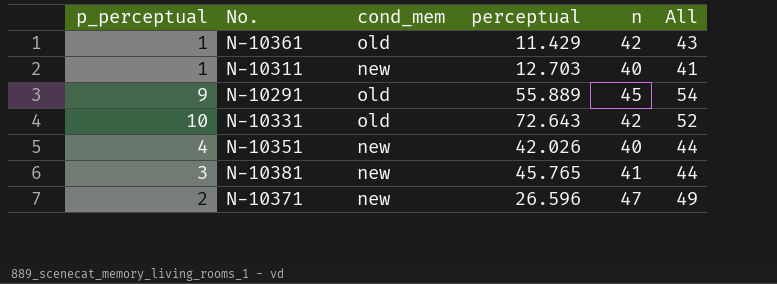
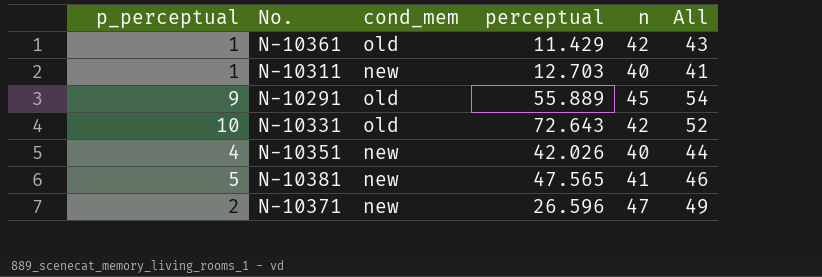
N-10381 | p_perceptual: 3 -> 5
N-10381 | perceptual: 45.765 -> 47.565
N-10381 | All: 44 -> 46

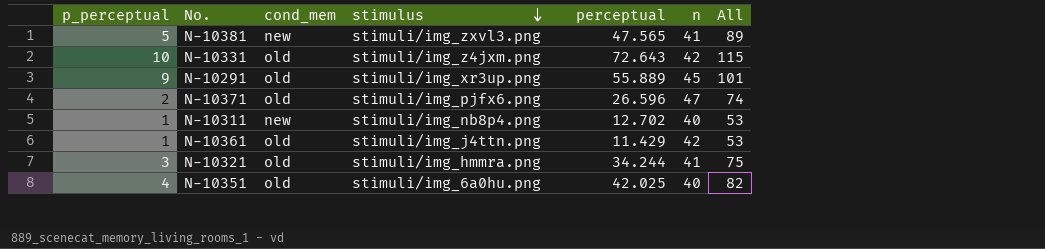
row order: none -> stimulus descending
column stimulus | position: none -> 4
column All | formula: [p_perceptual] + [n] -> [perceptual] + [n]
N-10371 | cond_mem: new -> old
N-10311 | perceptual: 12.703 -> 12.702
row N-10321: none -> 3 | old | stimuli/img_hmmra.png | 34.244 | 41 | 75
N-10351 | cond_mem: new -> old
N-10351 | perceptual: 42.026 -> 42.025

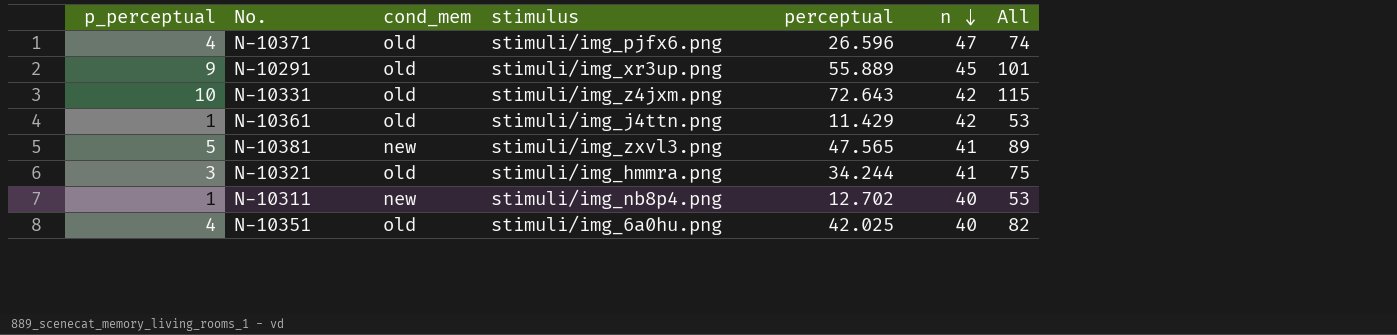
row order: stimulus descending -> n descending
N-10371 | p_perceptual: 2 -> 4

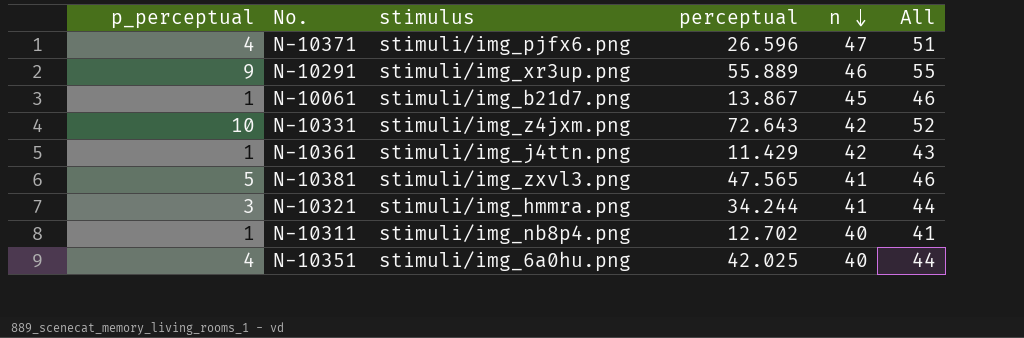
column cond_mem | position: 3 -> none
column All | formula: [perceptual] + [n] -> [p_perceptual] + [n]
N-10291 | n: 45 -> 46
row N-10061: none -> 1 | stimuli/img_b21d7.png | 13.867 | 45 | 46

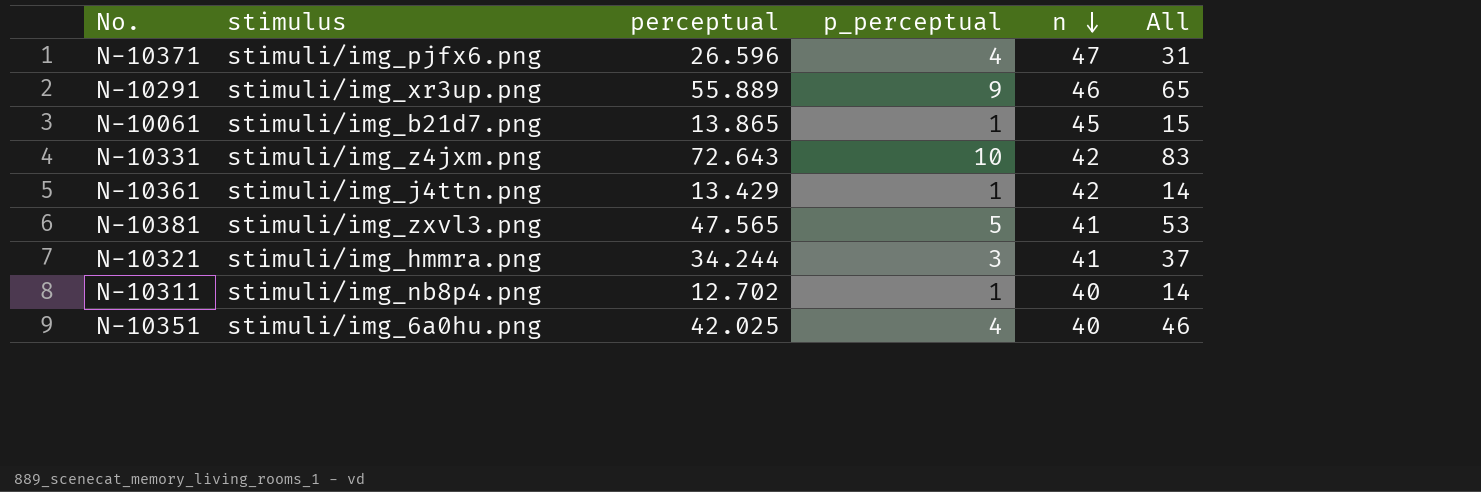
column p_perceptual | position: 1 -> 4
column All | formula: [p_perceptual] + [n] -> [perceptual] + [p_perceptual]
N-10061 | perceptual: 13.867 -> 13.865
N-10361 | perceptual: 11.429 -> 13.429

